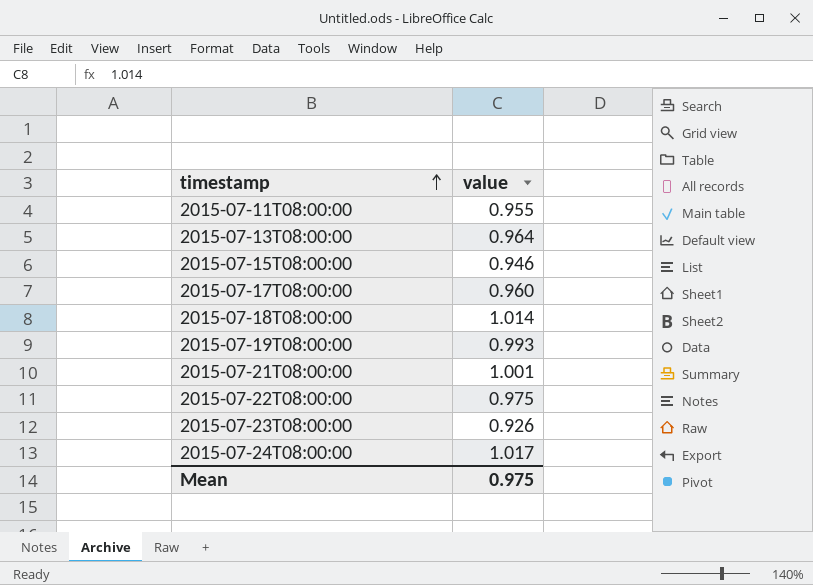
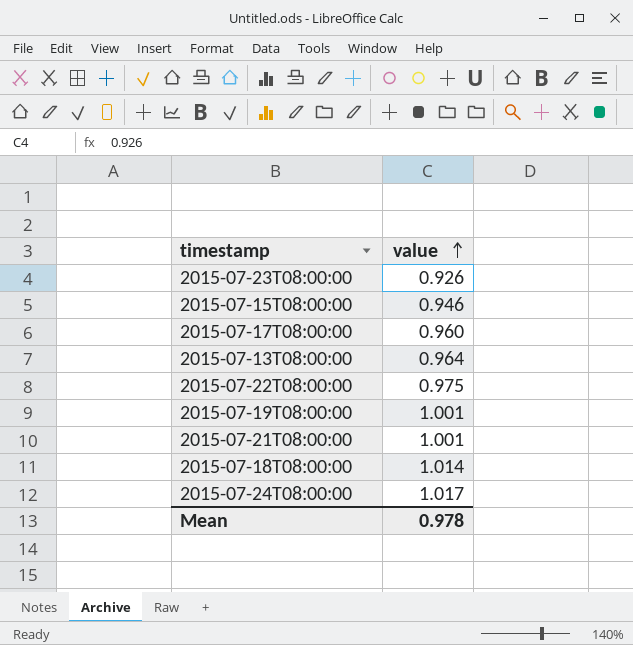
row order: timestamp ascending -> value ascending
row 2015-07-11T08:00:00: 0.955 -> none
2015-07-19T08:00:00 | value: 0.993 -> 1.001
Mean | value: 0.975 -> 0.978

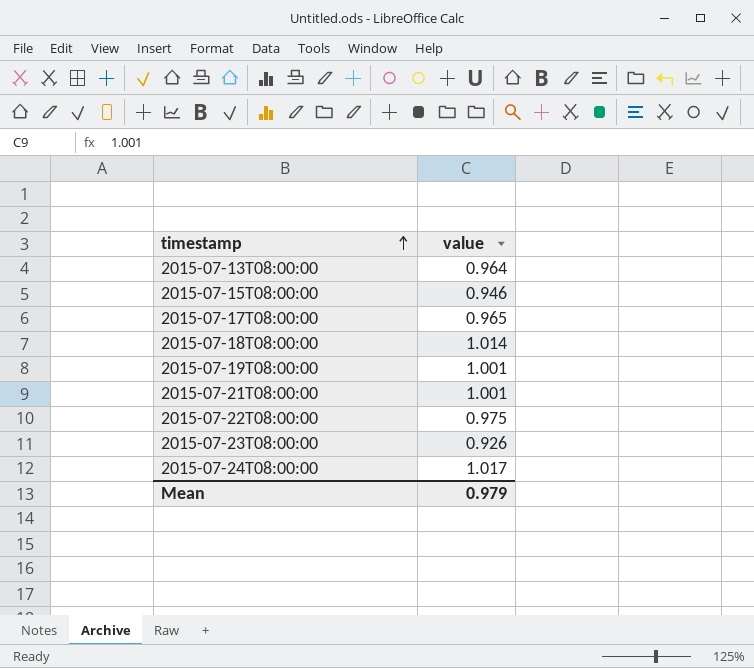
row order: value ascending -> timestamp ascending
2015-07-17T08:00:00 | value: 0.960 -> 0.965
Mean | value: 0.978 -> 0.979

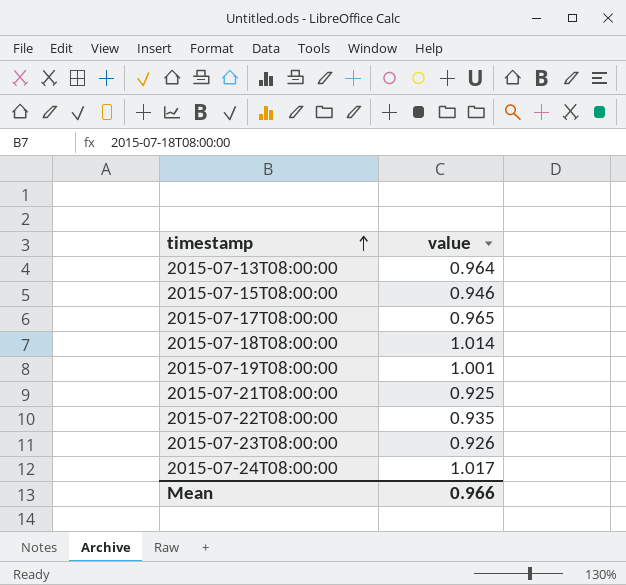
2015-07-21T08:00:00 | value: 1.001 -> 0.925
2015-07-22T08:00:00 | value: 0.975 -> 0.935
Mean | value: 0.979 -> 0.966

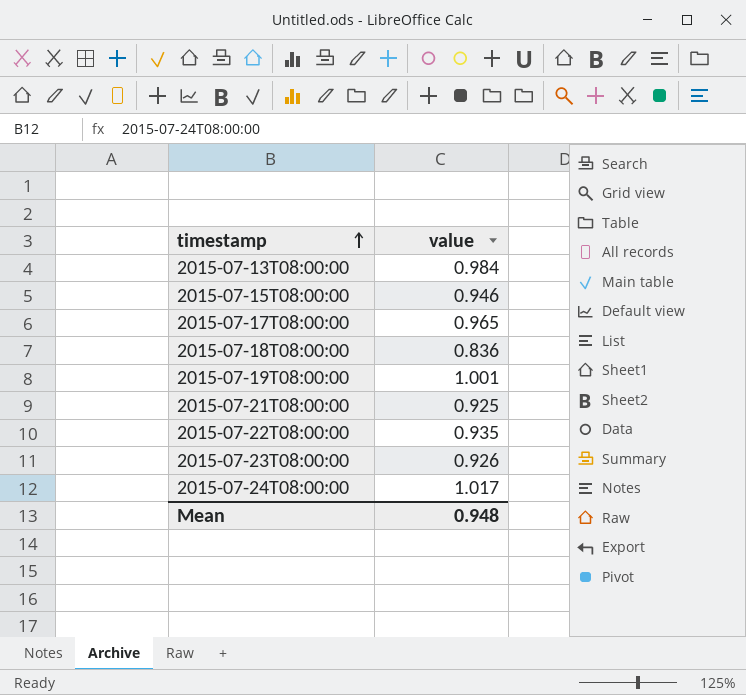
2015-07-13T08:00:00 | value: 0.964 -> 0.984
2015-07-18T08:00:00 | value: 1.014 -> 0.836
Mean | value: 0.966 -> 0.948

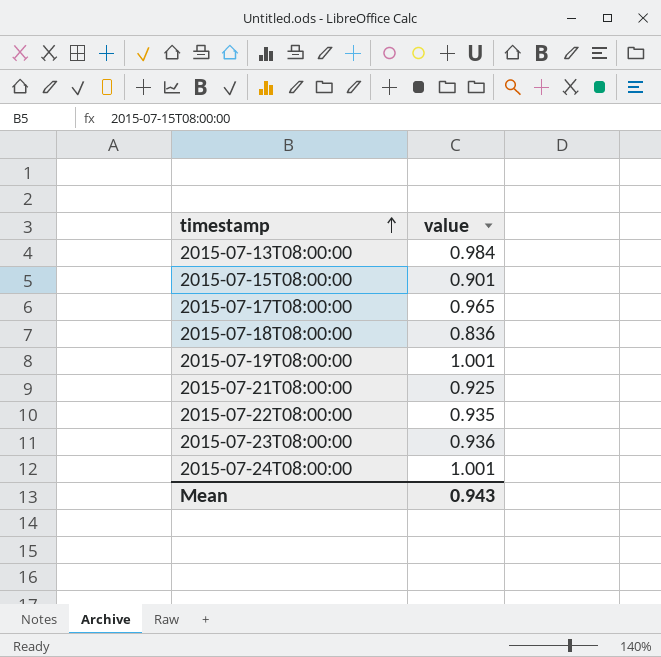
2015-07-15T08:00:00 | value: 0.946 -> 0.901
2015-07-23T08:00:00 | value: 0.926 -> 0.936
2015-07-24T08:00:00 | value: 1.017 -> 1.001
Mean | value: 0.948 -> 0.943

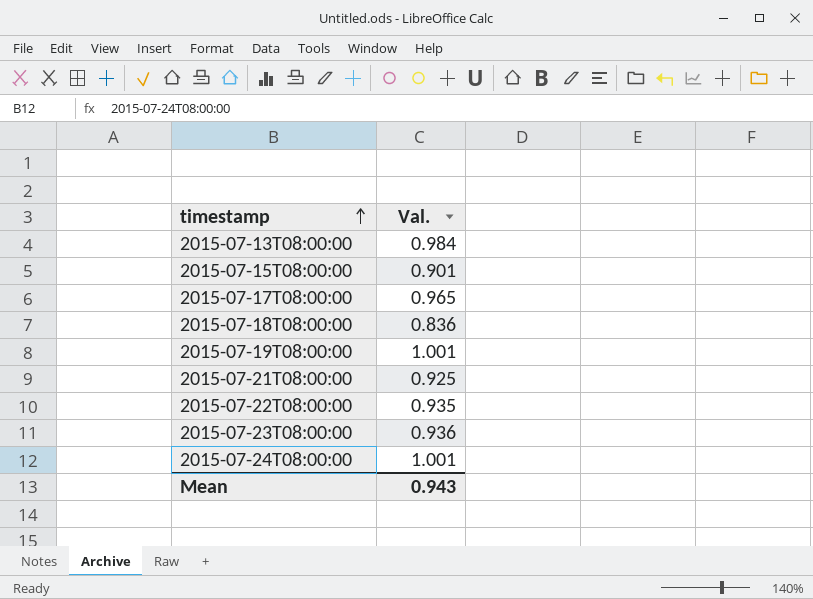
column name: value -> Val.

